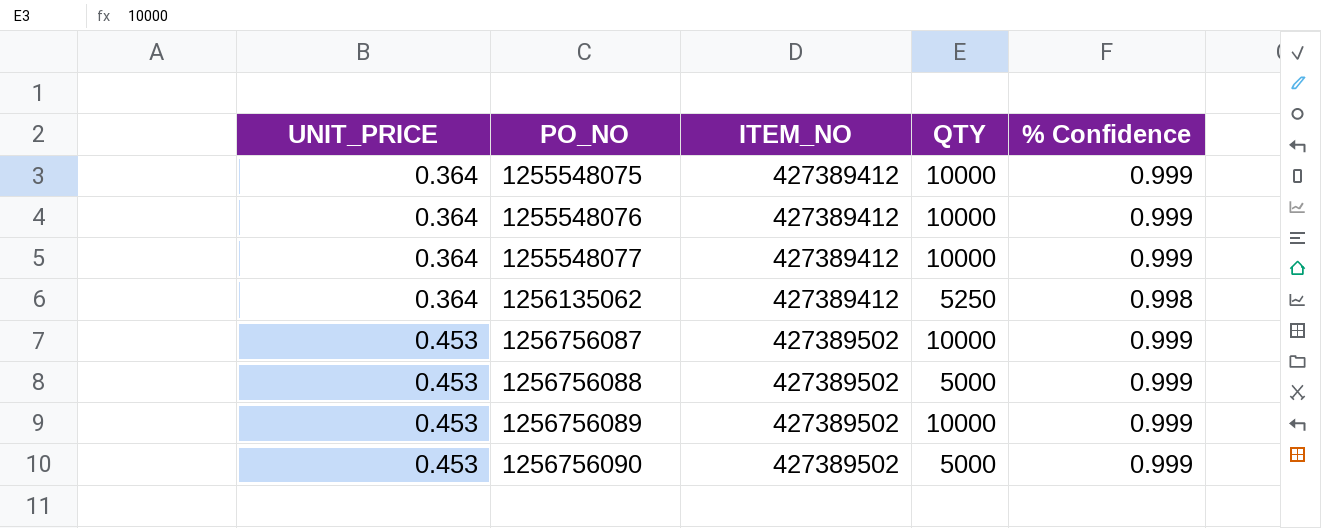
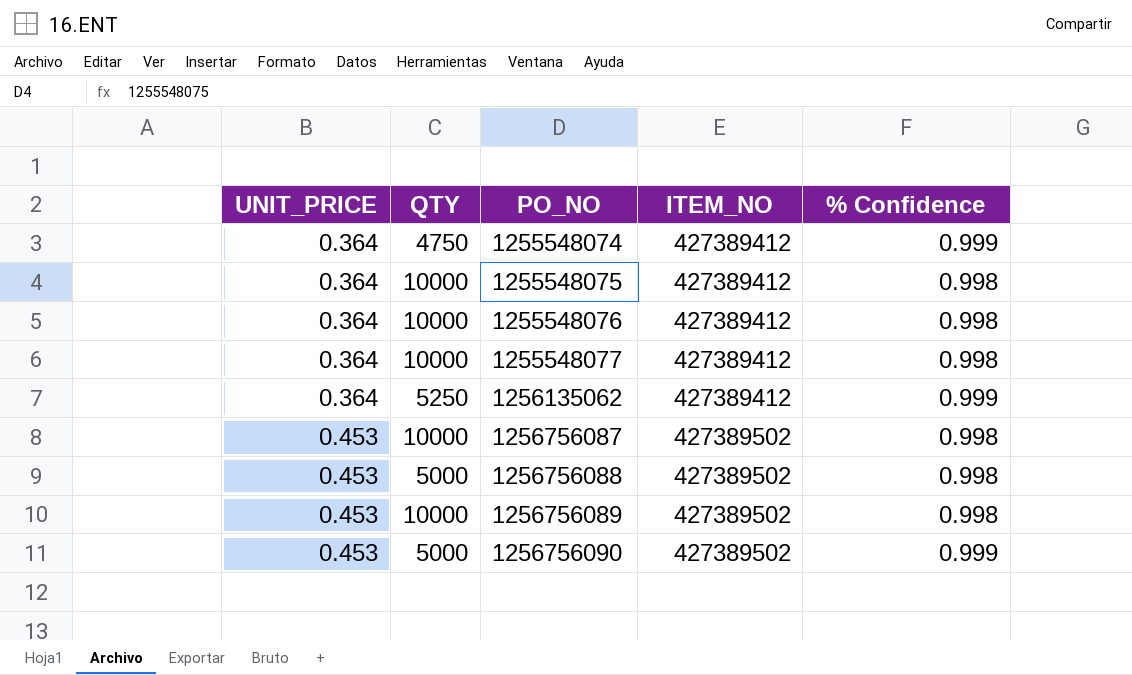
column QTY | position: 4 -> 2
row 1255548074: none -> 0.364 | 4750 | 427389412 | 0.999
1255548075 | % Confidence: 0.999 -> 0.998
1255548076 | % Confidence: 0.999 -> 0.998
1255548077 | % Confidence: 0.999 -> 0.998
1256135062 | % Confidence: 0.998 -> 0.999
1256756087 | % Confidence: 0.999 -> 0.998
1256756088 | % Confidence: 0.999 -> 0.998
1256756089 | % Confidence: 0.999 -> 0.998

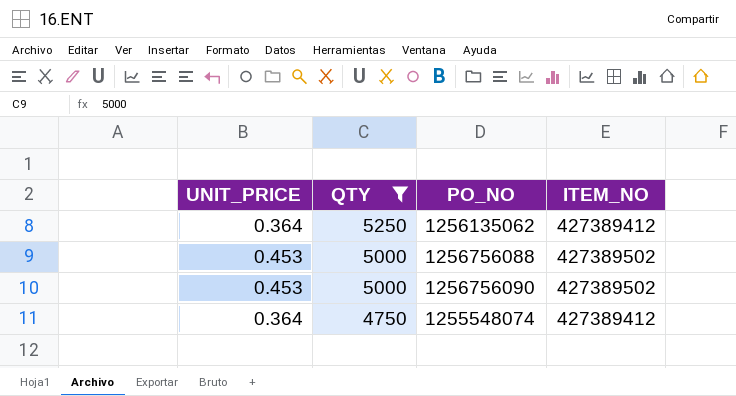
filter: none -> QTY != 10000
row order: UNIT_PRICE ascending -> QTY descending
column % Confidence | position: 5 -> none

